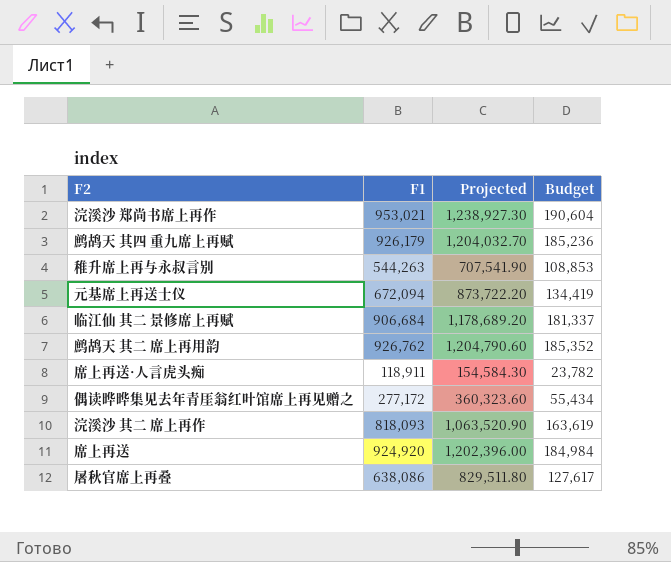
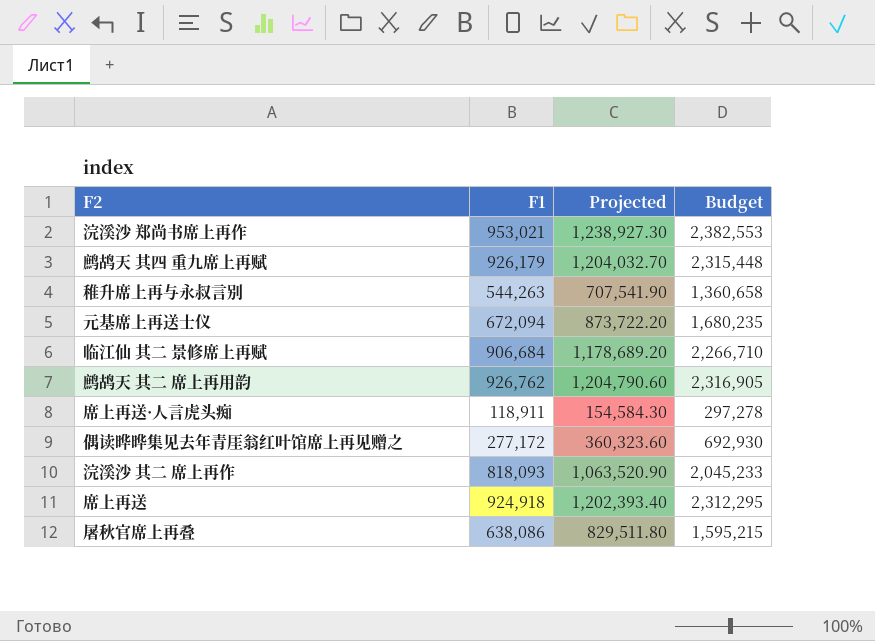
column Budget | formula: [F1] * 0.2 -> [F1] * 2.5
席上再送 | F1: 924,920 -> 924,918
席上再送 | Projected: 1,202,396.00 -> 1,202,393.40

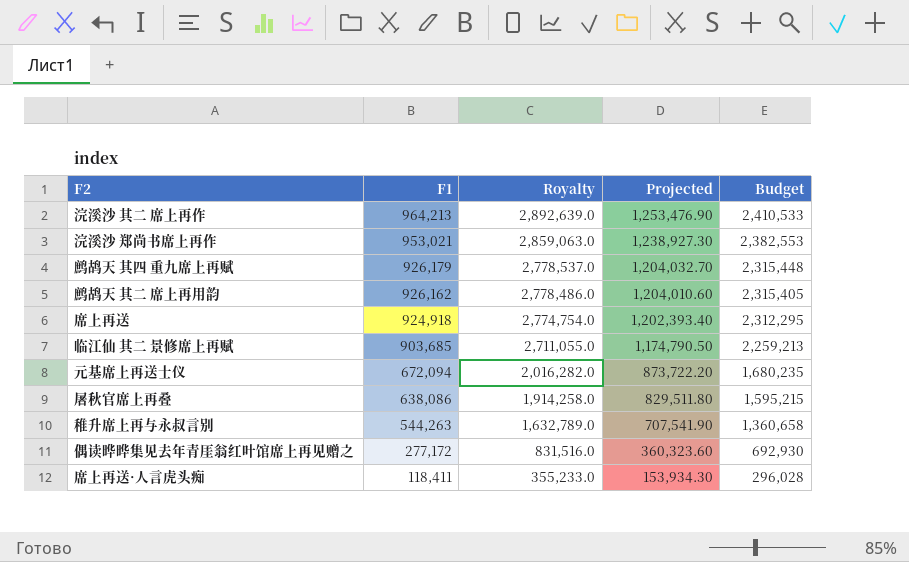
row order: none -> F1 descending
column Royalty | formula: none -> [F1] * 3
浣溪沙 其二 席上再作 | F1: 818,093 -> 964,213
浣溪沙 其二 席上再作 | Projected: 1,063,520.90 -> 1,253,476.90
浣溪沙 其二 席上再作 | Budget: 2,045,233 -> 2,410,533
鹧鸪天 其二 席上再用韵 | F1: 926,762 -> 926,162
鹧鸪天 其二 席上再用韵 | Projected: 1,204,790.60 -> 1,204,010.60
鹧鸪天 其二 席上再用韵 | Budget: 2,316,905 -> 2,315,405
临江仙 其二 景修席上再赋 | F1: 906,684 -> 903,685
临江仙 其二 景修席上再赋 | Projected: 1,178,689.20 -> 1,174,790.50
临江仙 其二 景修席上再赋 | Budget: 2,266,710 -> 2,259,213
席上再送·人言虎头痴 | F1: 118,911 -> 118,411
席上再送·人言虎头痴 | Projected: 154,584.30 -> 153,934.30
席上再送·人言虎头痴 | Budget: 297,278 -> 296,028

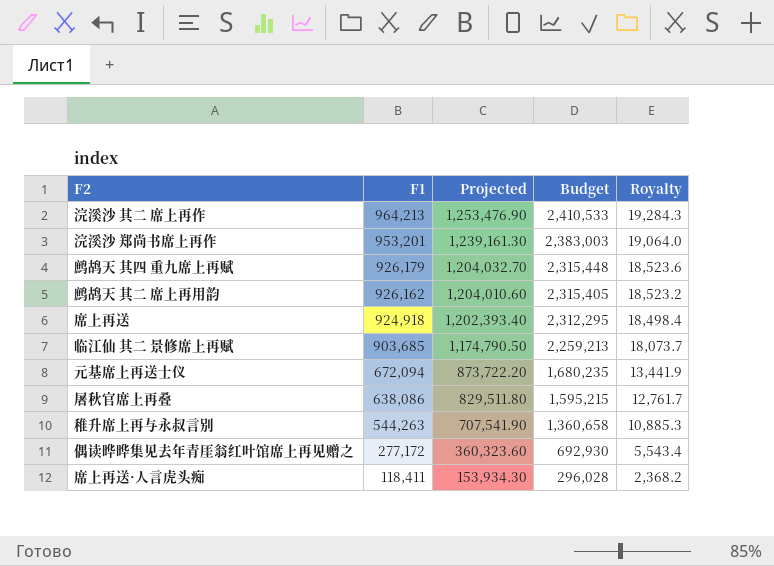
column Royalty | formula: [F1] * 3 -> [F1] * 0.02
column Royalty | position: 3 -> 5
浣溪沙 郑尚书席上再作 | F1: 953,021 -> 953,201
浣溪沙 郑尚书席上再作 | Projected: 1,238,927.30 -> 1,239,161.30
浣溪沙 郑尚书席上再作 | Budget: 2,382,553 -> 2,383,003

